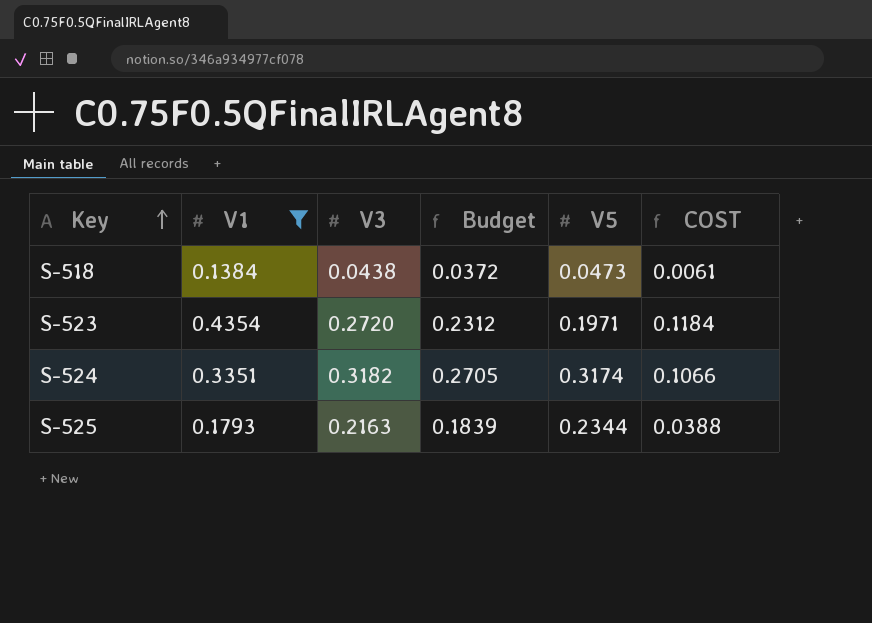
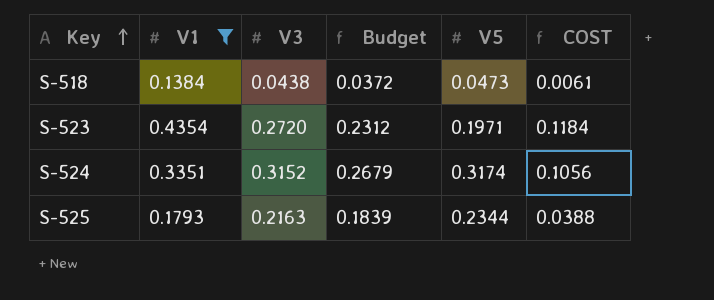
S-524 | V3: 0.3182 -> 0.3152
S-524 | Budget: 0.2705 -> 0.2679
S-524 | COST: 0.1066 -> 0.1056

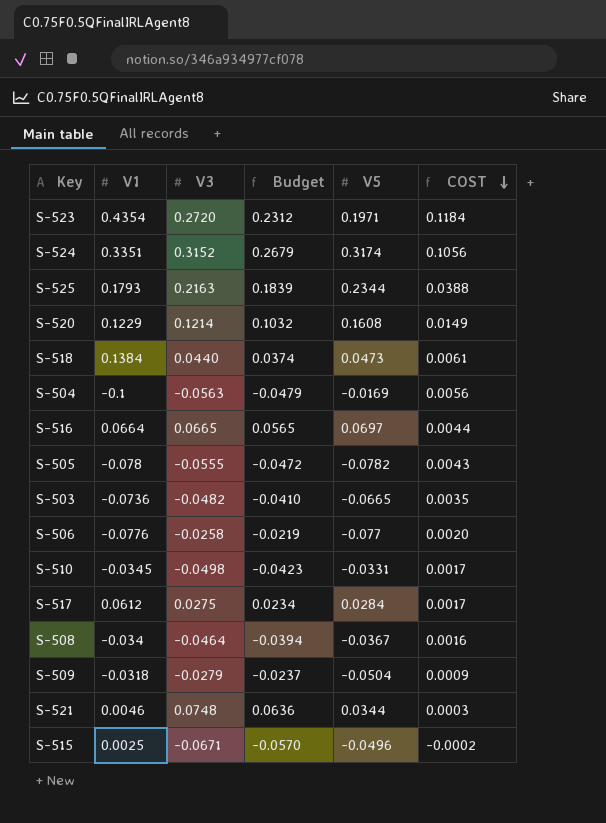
filter: V1 >= 0.1384 -> none
row order: Key ascending -> COST descending
S-518 | V3: 0.0438 -> 0.0440
S-518 | Budget: 0.0372 -> 0.0374

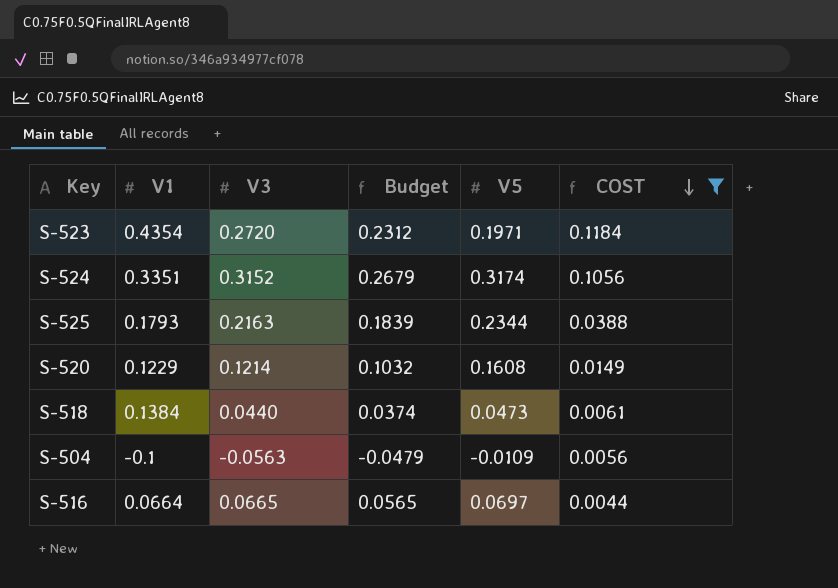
filter: none -> COST >= 0.0044
S-504 | V5: -0.0169 -> -0.0109

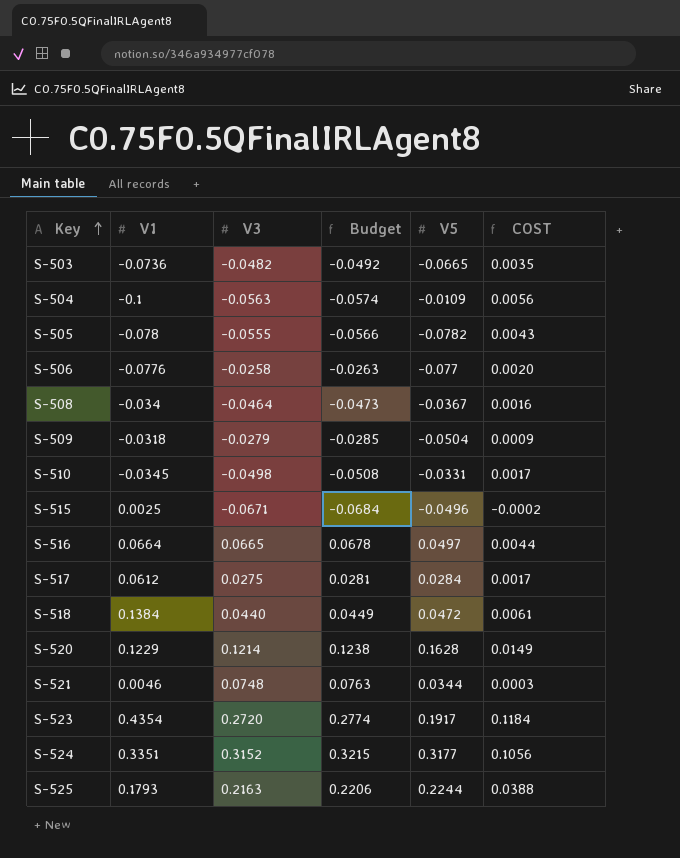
filter: COST >= 0.0044 -> none
row order: COST descending -> Key ascending
column Budget | formula: [V3] * 0.85 -> [V3] * 1.02
S-516 | V5: 0.0697 -> 0.0497
S-518 | V5: 0.0473 -> 0.0472
S-520 | V5: 0.1608 -> 0.1628
S-523 | V5: 0.1971 -> 0.1917
S-524 | V5: 0.3174 -> 0.3177
S-525 | V5: 0.2344 -> 0.2244

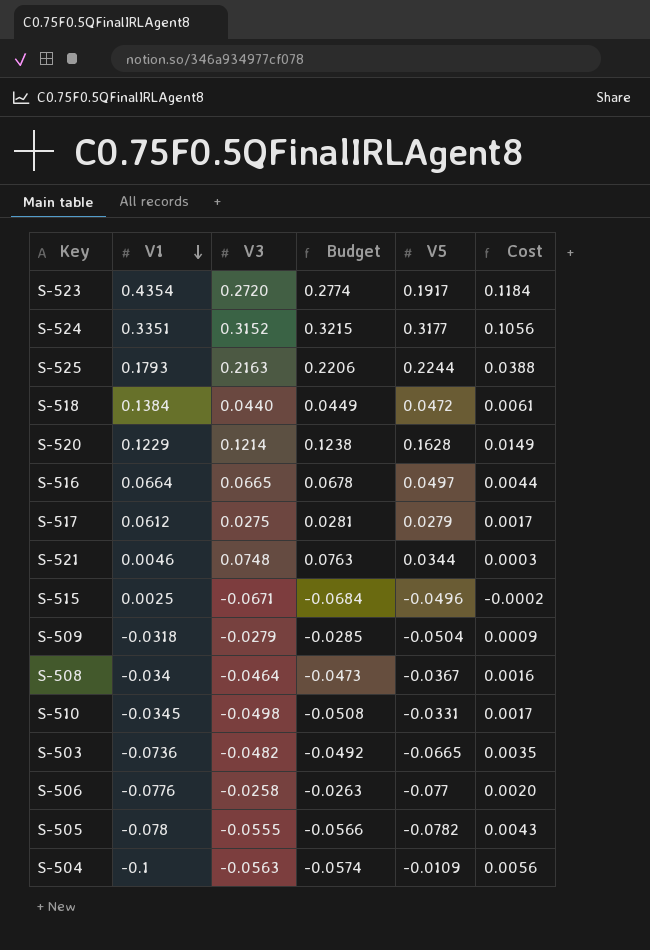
row order: Key ascending -> V1 descending
column name: COST -> Cost
S-517 | V5: 0.0284 -> 0.0279

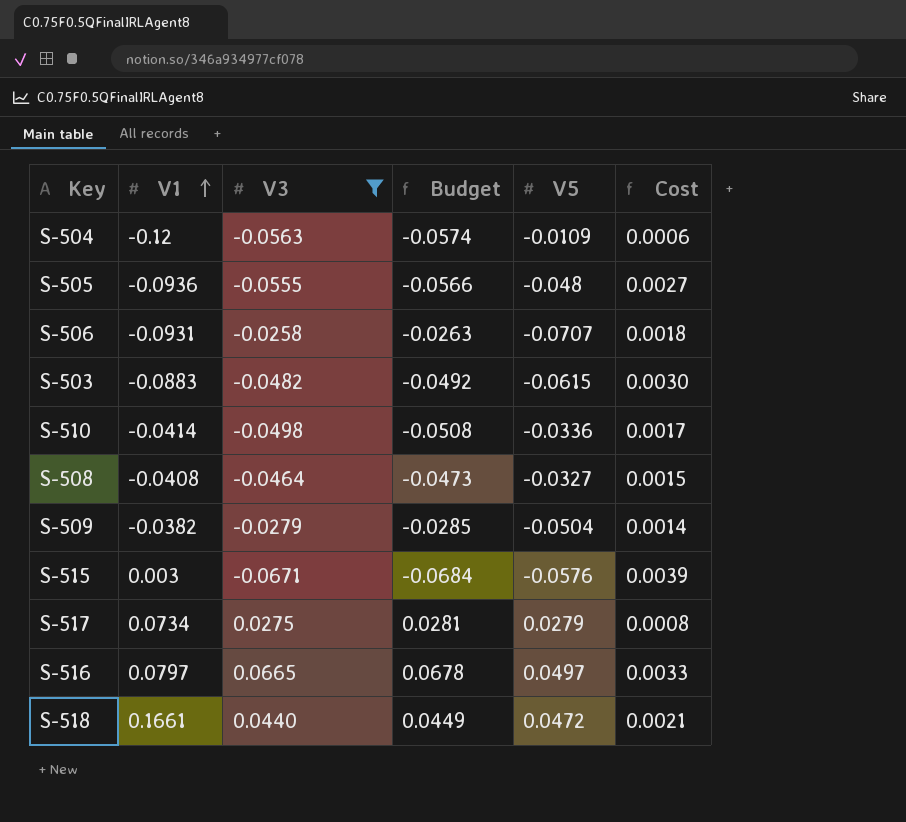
filter: none -> V3 <= 0.0665
row order: V1 descending -> V1 ascending
column Cost | formula: [V1] * [V3] -> [V3] * [V5]
S-504 | V1: -0.1 -> -0.12
S-505 | V1: -0.078 -> -0.0936
S-505 | V5: -0.0782 -> -0.048
S-506 | V1: -0.0776 -> -0.0931
S-506 | V5: -0.077 -> -0.0707
S-503 | V1: -0.0736 -> -0.0883
S-503 | V5: -0.0665 -> -0.0615
S-510 | V1: -0.0345 -> -0.0414
S-510 | V5: -0.0331 -> -0.0336
S-508 | V1: -0.034 -> -0.0408
S-508 | V5: -0.0367 -> -0.0327
S-509 | V1: -0.0318 -> -0.0382
S-515 | V1: 0.0025 -> 0.003
S-515 | V5: -0.0496 -> -0.0576
S-517 | V1: 0.0612 -> 0.0734
S-516 | V1: 0.0664 -> 0.0797
S-518 | V1: 0.1384 -> 0.1661

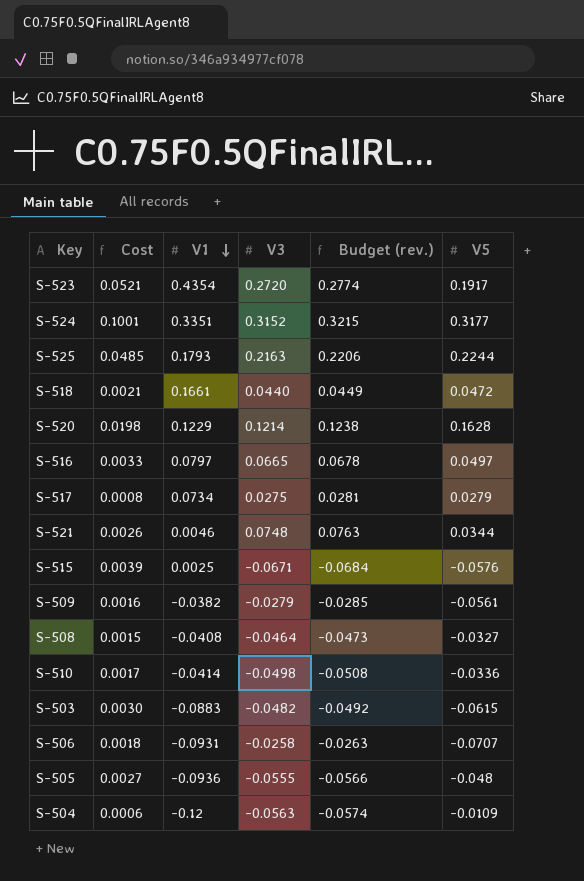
filter: V3 <= 0.0665 -> none
row order: V1 ascending -> V1 descending
column Cost | position: 6 -> 2
column name: Budget -> Budget (rev.)
S-515 | V1: 0.003 -> 0.0025
S-509 | Cost: 0.0014 -> 0.0016
S-509 | V5: -0.0504 -> -0.0561

